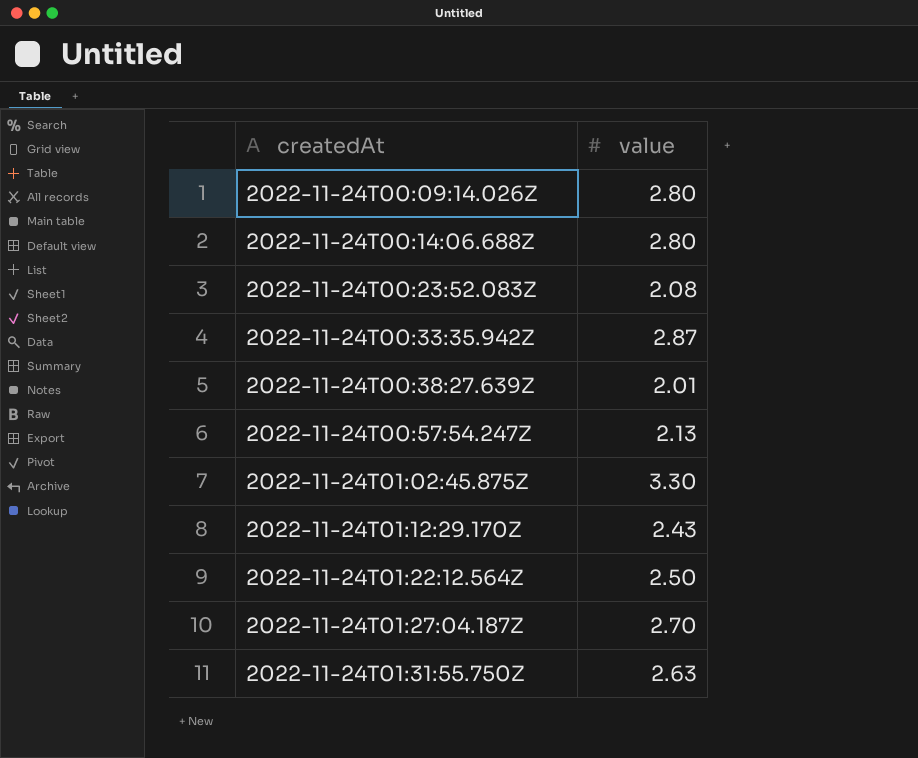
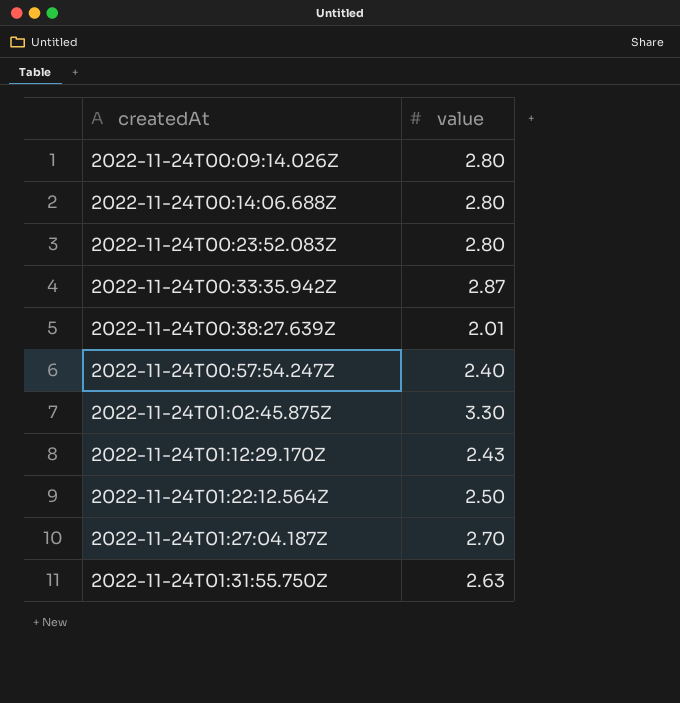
2022-11-24T00:23:52.083Z | value: 2.08 -> 2.80
2022-11-24T00:57:54.247Z | value: 2.13 -> 2.40

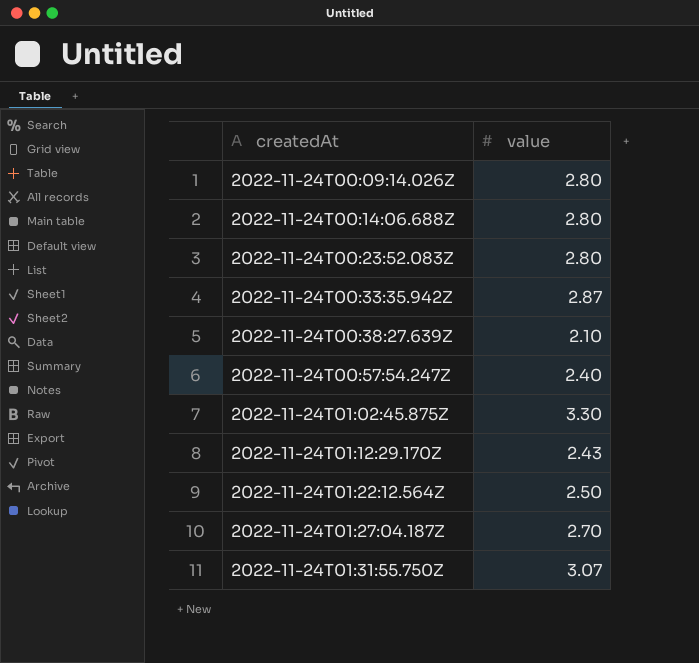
2022-11-24T00:38:27.639Z | value: 2.01 -> 2.10
2022-11-24T01:31:55.750Z | value: 2.63 -> 3.07

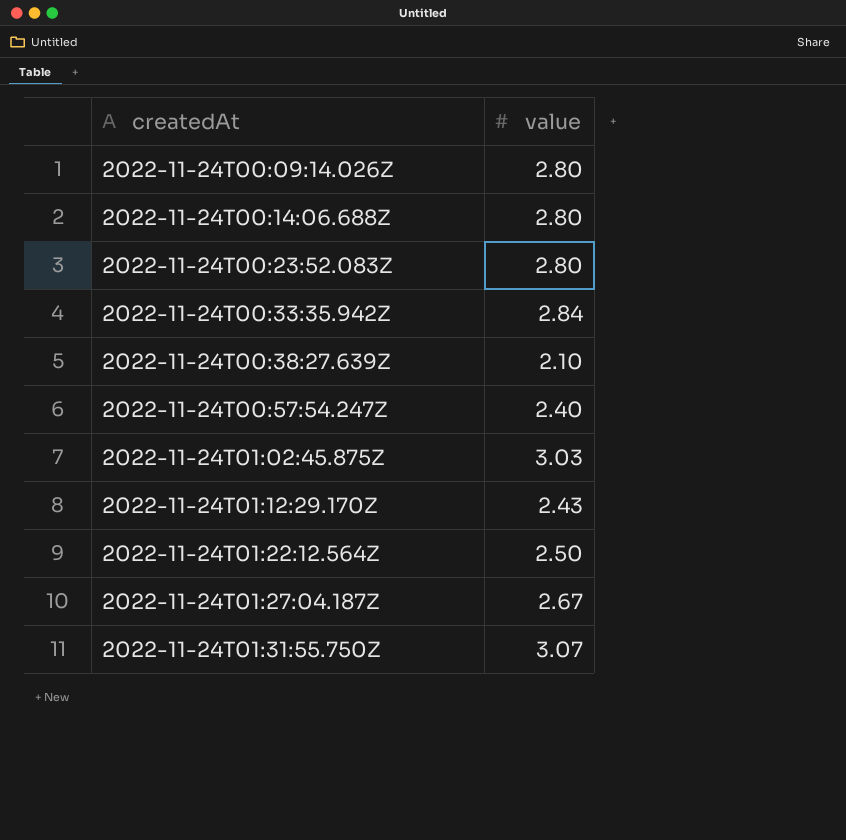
2022-11-24T00:33:35.942Z | value: 2.87 -> 2.84
2022-11-24T01:02:45.875Z | value: 3.30 -> 3.03
2022-11-24T01:27:04.187Z | value: 2.70 -> 2.67

